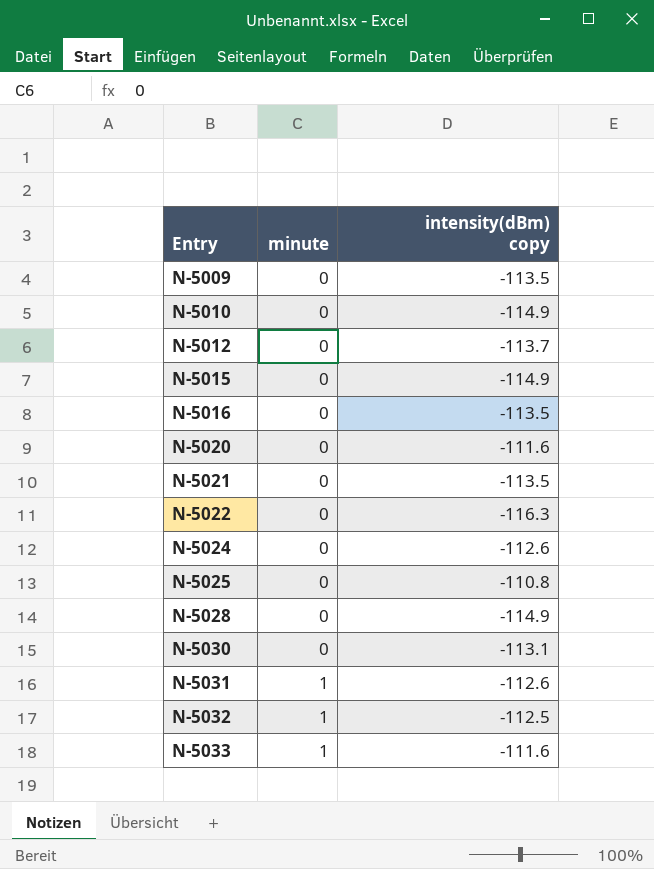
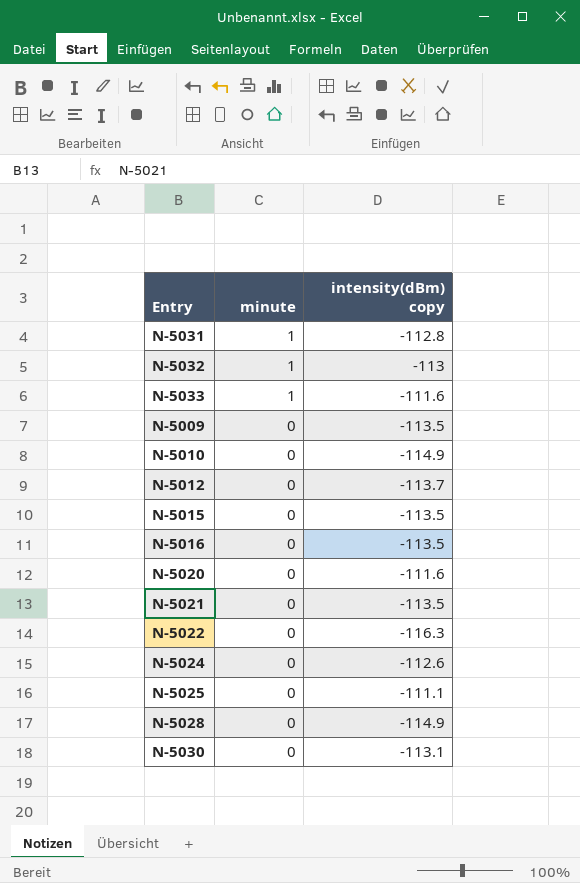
row order: Entry ascending -> minute descending
N-5031 | intensity(dBm) copy: -112.6 -> -112.8
N-5032 | intensity(dBm) copy: -112.5 -> -113
N-5015 | intensity(dBm) copy: -114.9 -> -113.5
N-5025 | intensity(dBm) copy: -110.8 -> -111.1

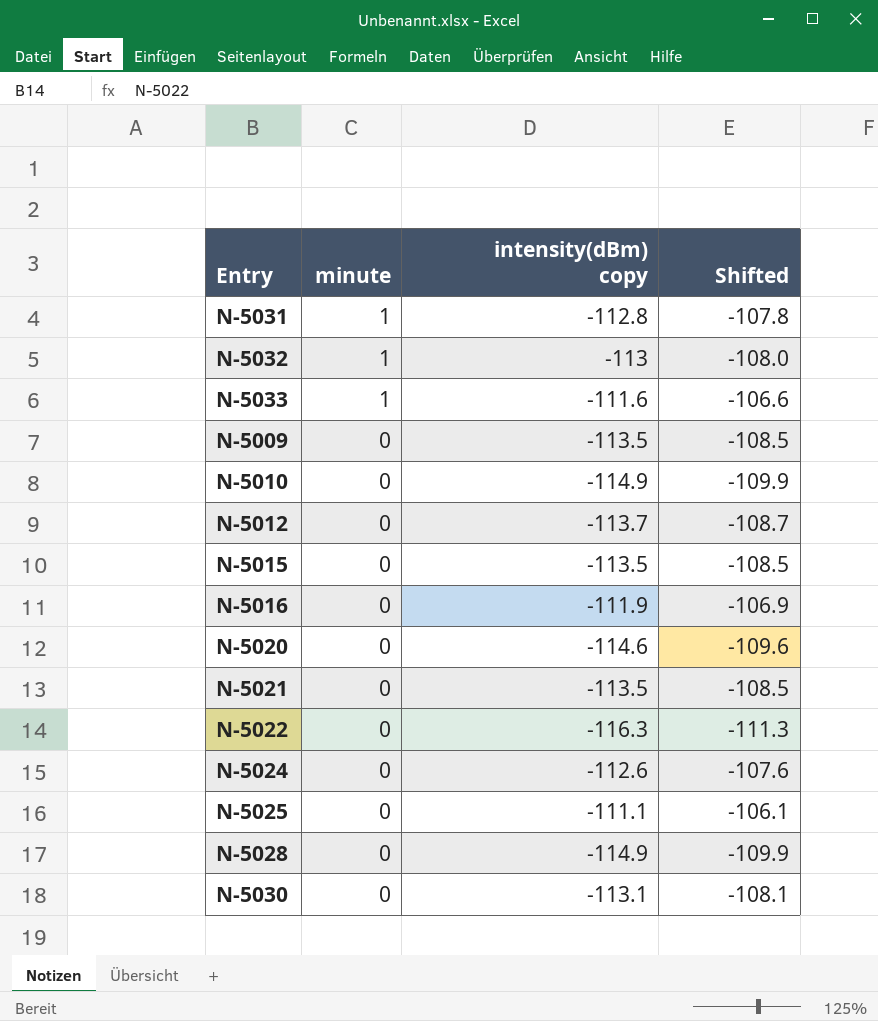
column Shifted | formula: none -> [intensity(dBm) copy] + 5
N-5016 | intensity(dBm) copy: -113.5 -> -111.9
N-5020 | intensity(dBm) copy: -111.6 -> -114.6

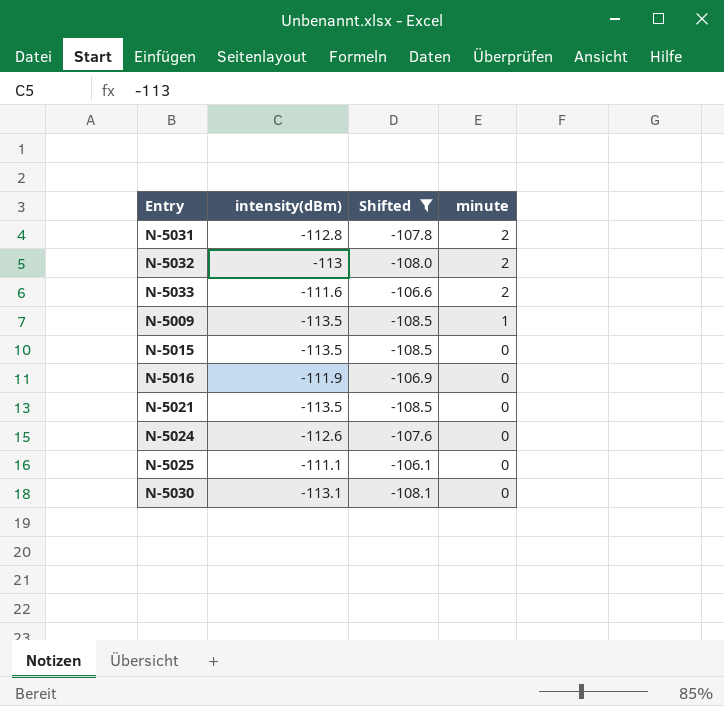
filter: none -> Shifted >= -108.5
column name: intensity(dBm) copy -> intensity(dBm)
column minute | position: 2 -> 4
N-5031 | minute: 1 -> 2
N-5032 | minute: 1 -> 2
N-5033 | minute: 1 -> 2
N-5009 | minute: 0 -> 1

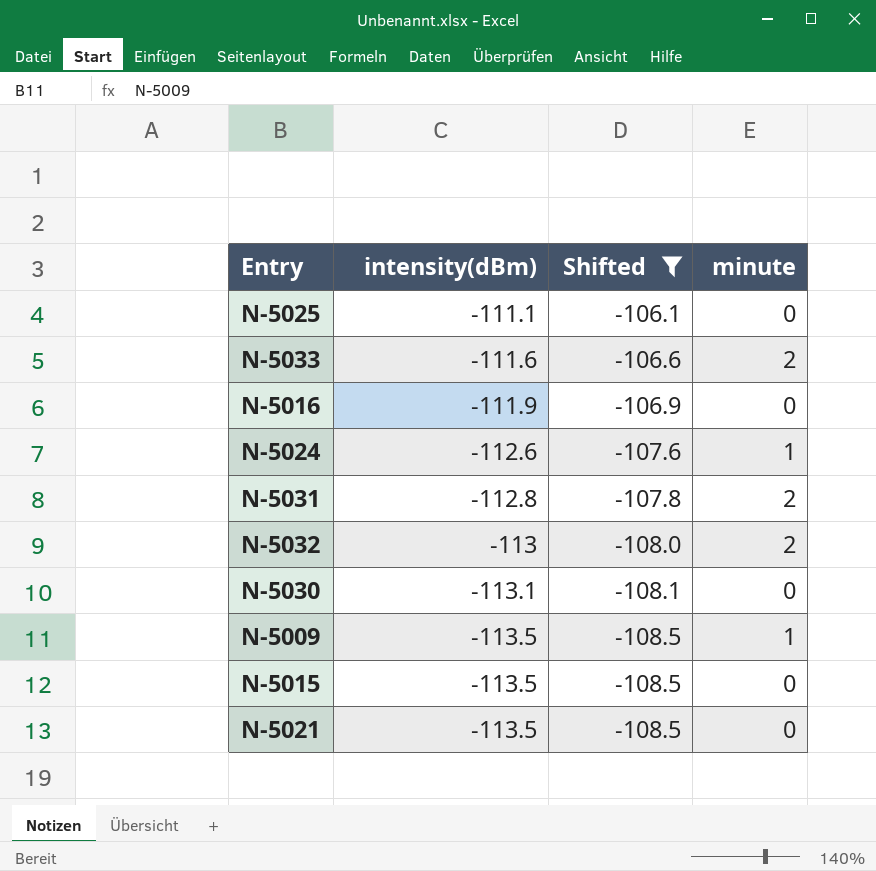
row order: minute descending -> intensity(dBm) descending
N-5024 | minute: 0 -> 1

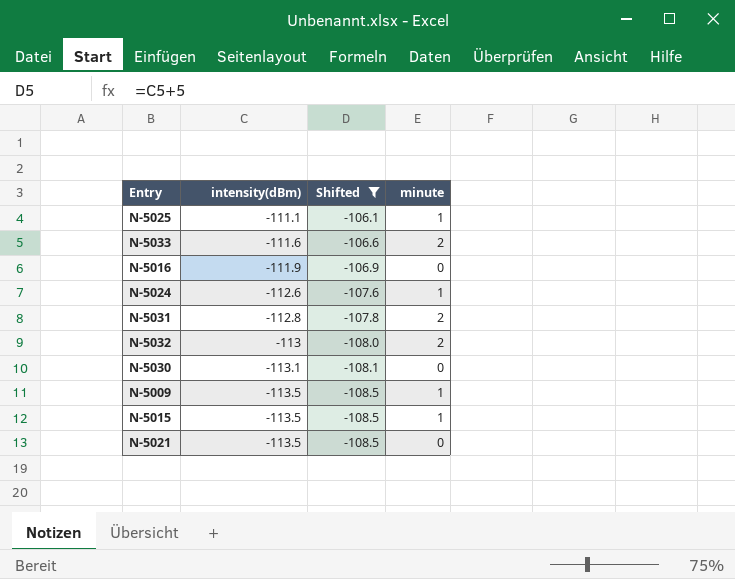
N-5025 | minute: 0 -> 1
N-5015 | minute: 0 -> 1

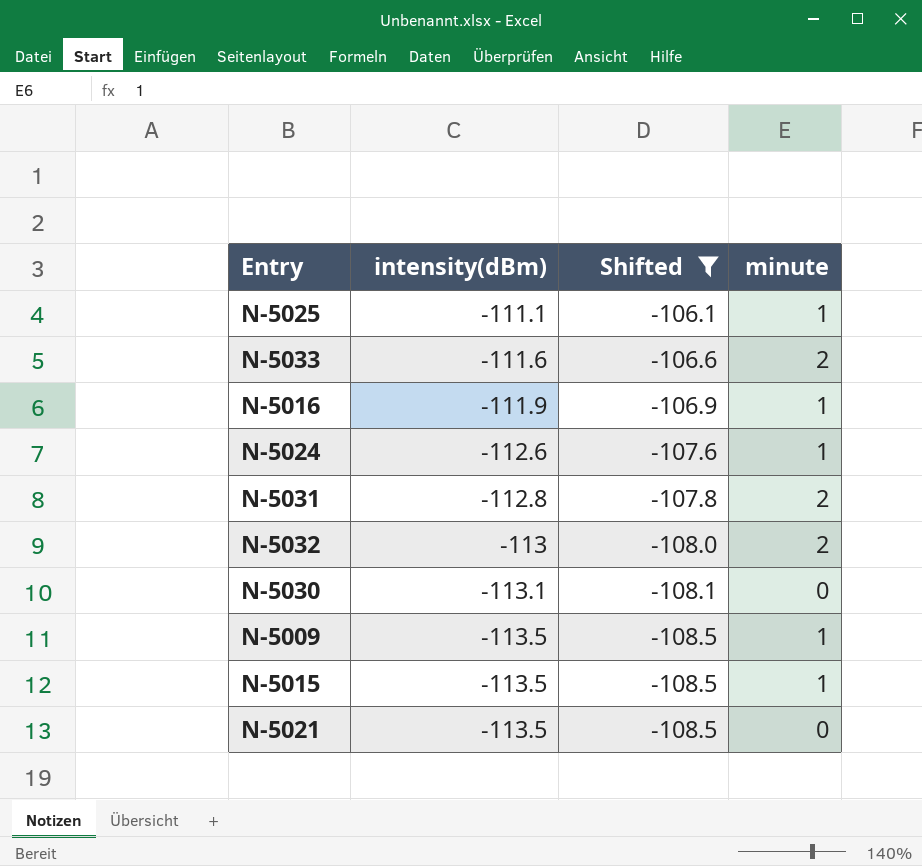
N-5016 | minute: 0 -> 1

